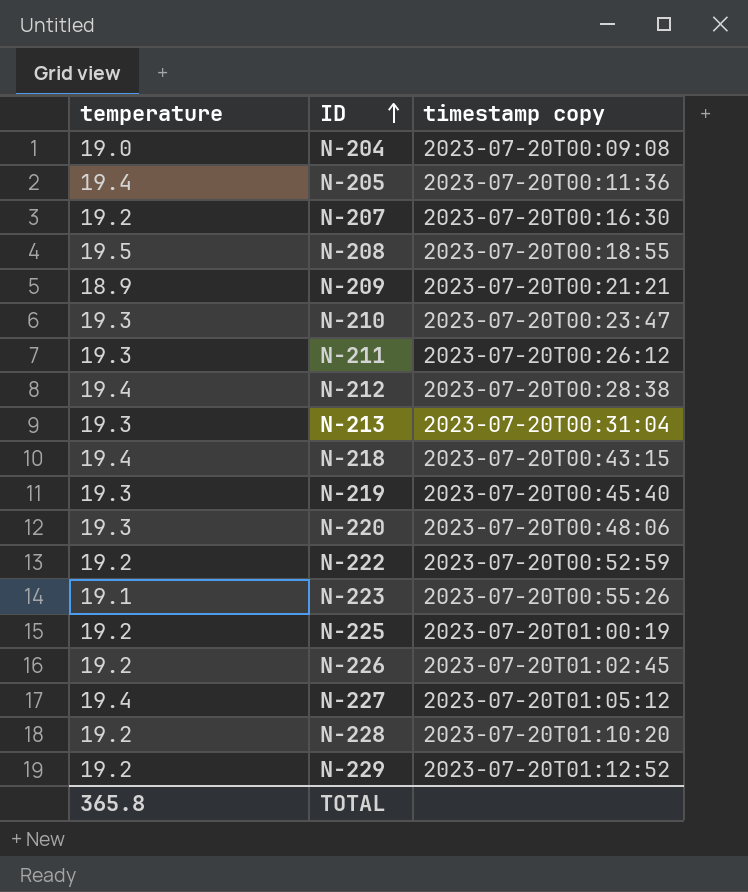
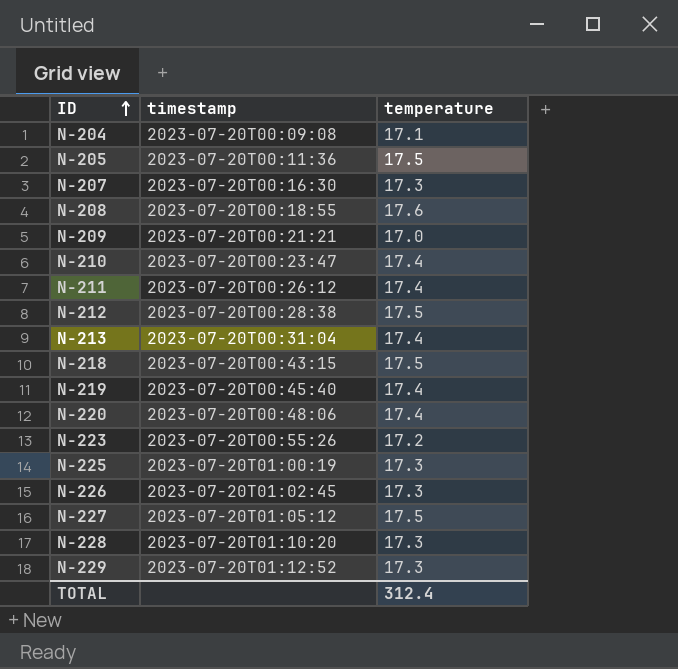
column name: timestamp copy -> timestamp
column temperature | position: 1 -> 3
row N-222: 19.2 | 2023-07-20T00:52:59 -> none
N-204 | temperature: 19.0 -> 17.1
N-205 | temperature: 19.4 -> 17.5
N-207 | temperature: 19.2 -> 17.3
N-208 | temperature: 19.5 -> 17.6
N-209 | temperature: 18.9 -> 17.0
N-210 | temperature: 19.3 -> 17.4
N-211 | temperature: 19.3 -> 17.4
N-212 | temperature: 19.4 -> 17.5
N-213 | temperature: 19.3 -> 17.4
N-218 | temperature: 19.4 -> 17.5
N-219 | temperature: 19.3 -> 17.4
N-220 | temperature: 19.3 -> 17.4
N-223 | temperature: 19.1 -> 17.2
N-225 | temperature: 19.2 -> 17.3
N-226 | temperature: 19.2 -> 17.3
N-227 | temperature: 19.4 -> 17.5
N-228 | temperature: 19.2 -> 17.3
N-229 | temperature: 19.2 -> 17.3
TOTAL | temperature: 365.8 -> 312.4

